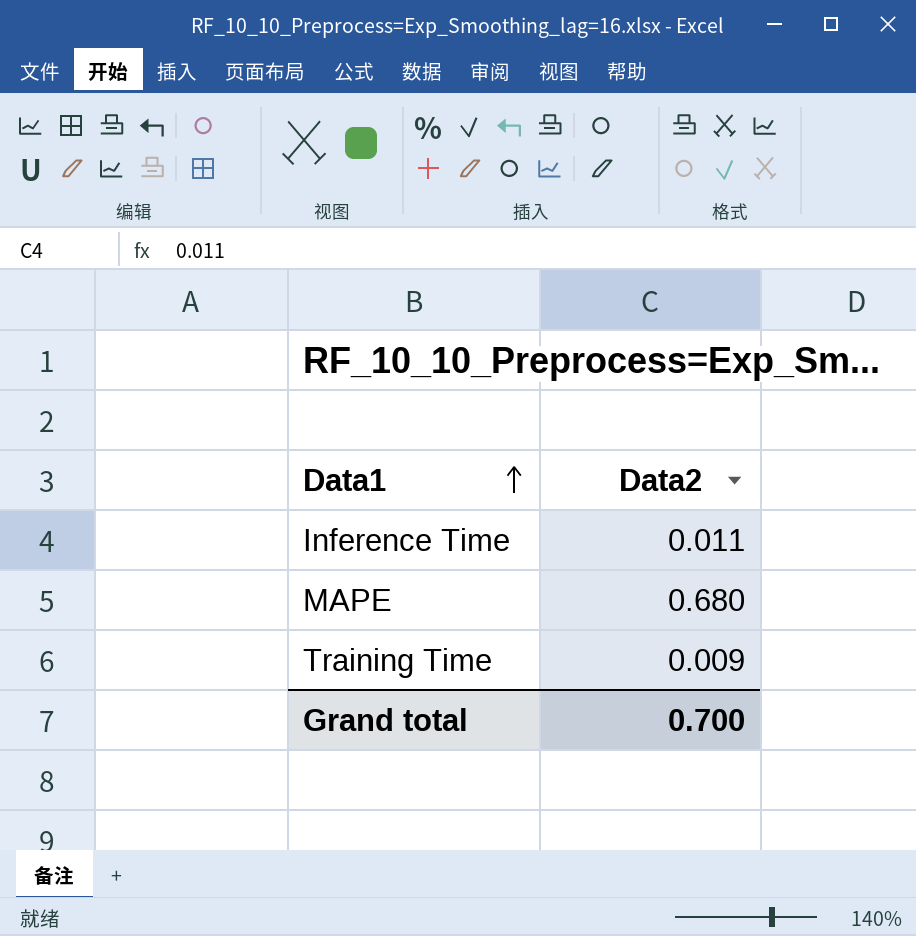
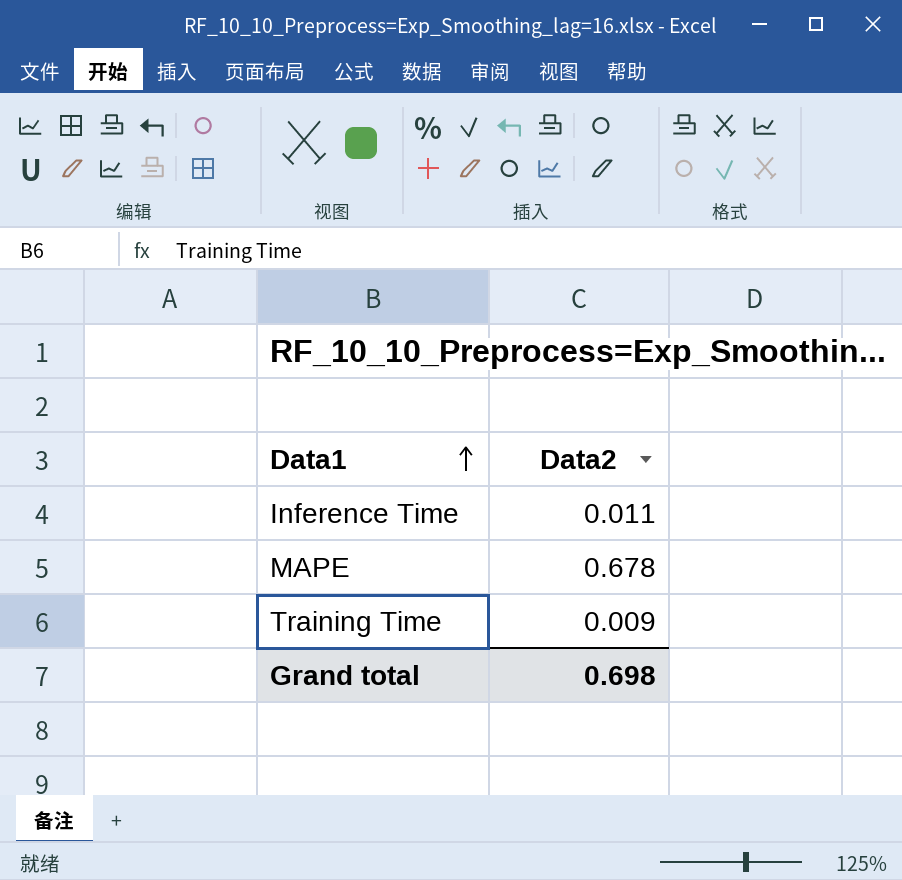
MAPE | Data2: 0.680 -> 0.678
Grand total | Data2: 0.700 -> 0.698

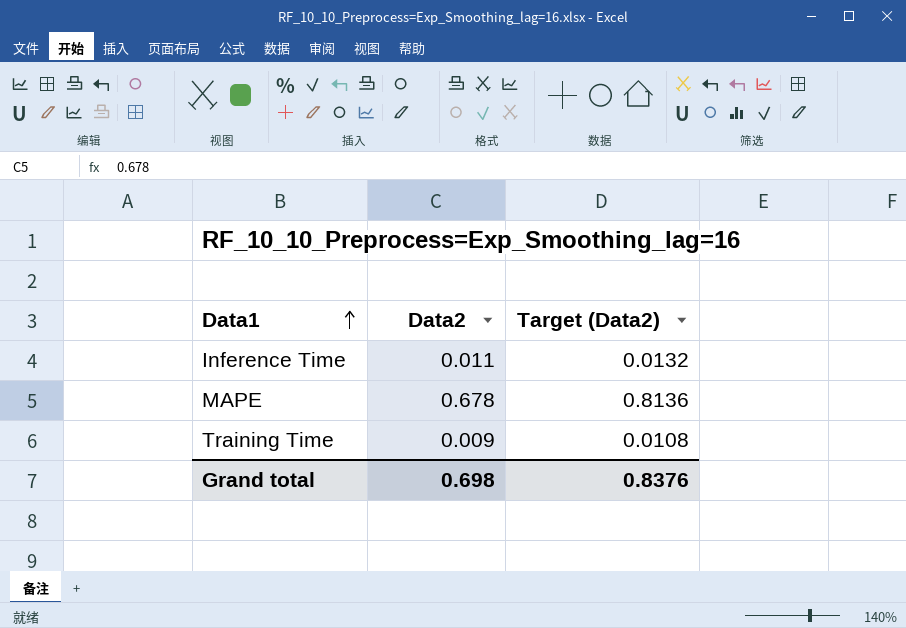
column Target (Data2) | formula: none -> [Data2] * 1.2

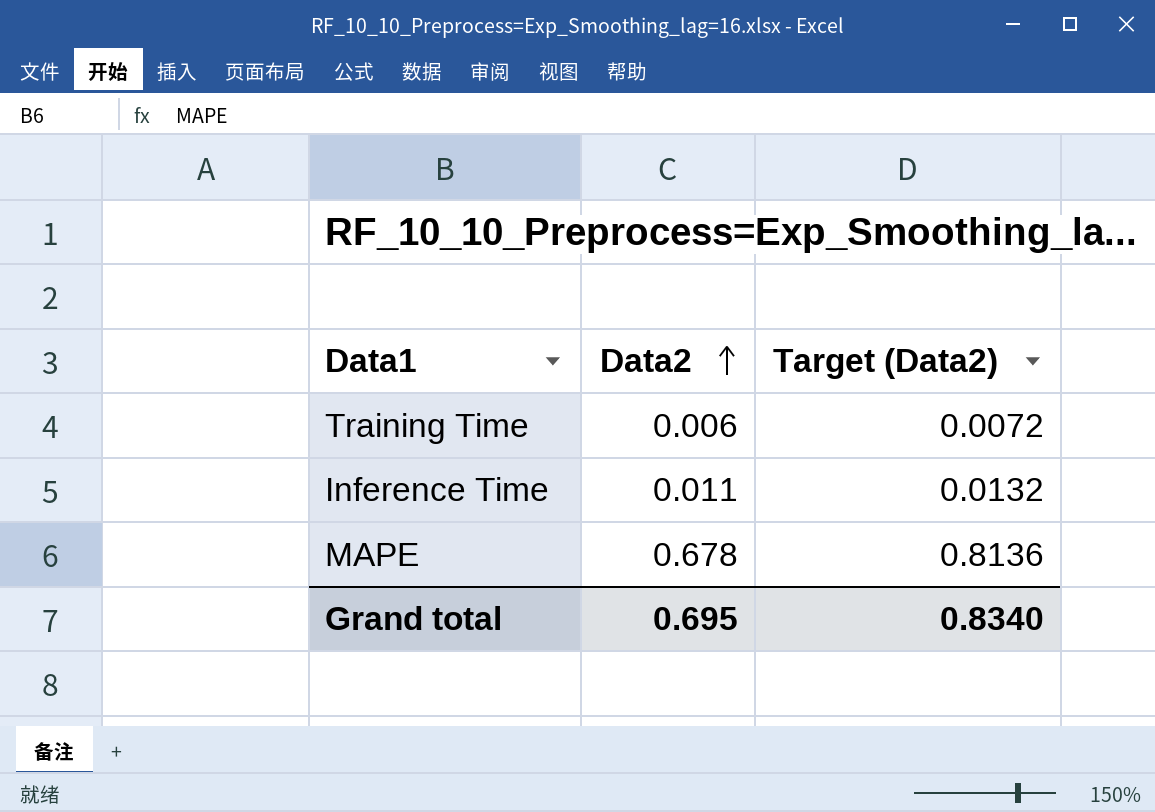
row order: Data1 ascending -> Data2 ascending
Training Time | Data2: 0.009 -> 0.006
Training Time | Target (Data2): 0.0108 -> 0.0072
Grand total | Data2: 0.698 -> 0.695
Grand total | Target (Data2): 0.8376 -> 0.8340

